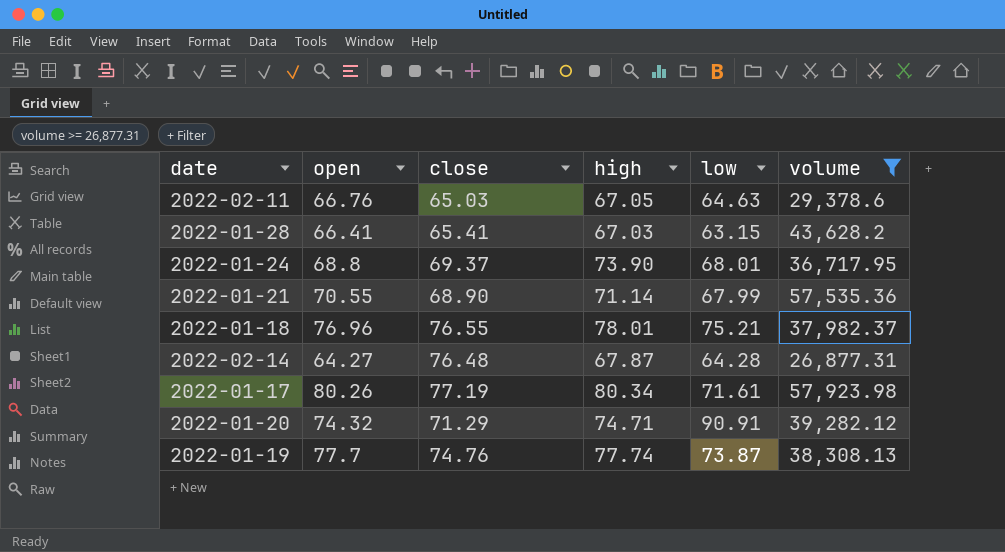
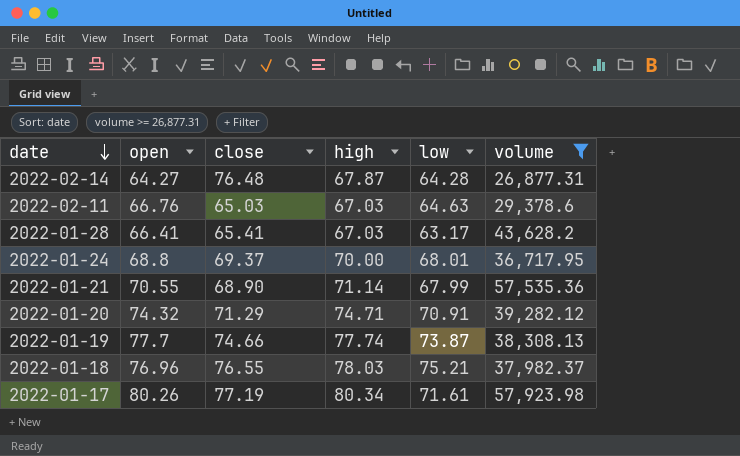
row order: none -> date descending
2022-02-11 | high: 67.05 -> 67.03
2022-01-28 | low: 63.15 -> 63.17
2022-01-24 | high: 73.90 -> 70.00
2022-01-20 | low: 90.91 -> 70.91
2022-01-19 | close: 74.76 -> 74.66
2022-01-18 | high: 78.01 -> 78.03

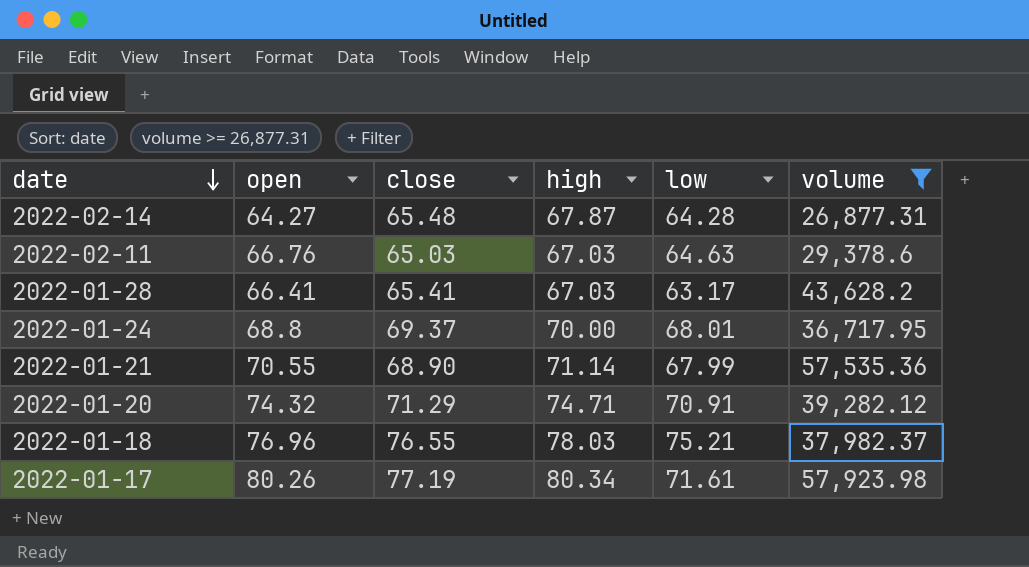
row 2022-01-19: 77.7 | 74.66 | 77.74 | 73.87 | 38,308.13 -> none
2022-02-14 | close: 76.48 -> 65.48

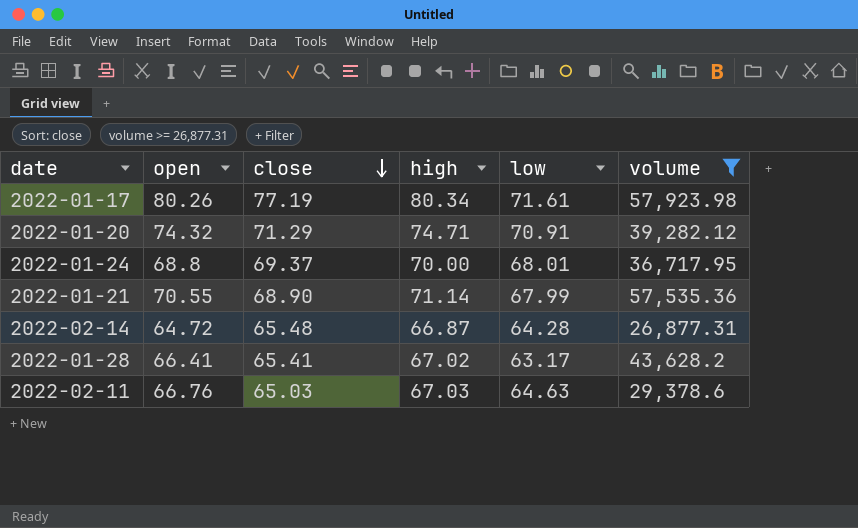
row order: date descending -> close descending
row 2022-01-18: 76.96 | 76.55 | 78.03 | 75.21 | 37,982.37 -> none
2022-02-14 | open: 64.27 -> 64.72
2022-02-14 | high: 67.87 -> 66.87
2022-01-28 | high: 67.03 -> 67.02

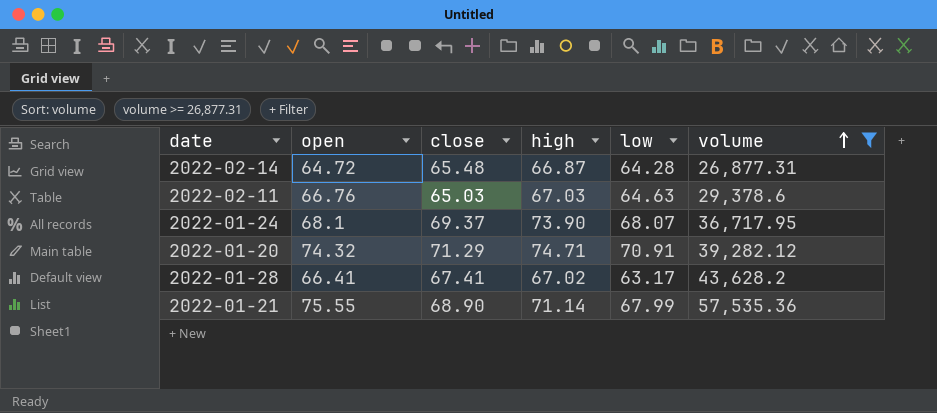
row order: close descending -> volume ascending
row 2022-01-17: 80.26 | 77.19 | 80.34 | 71.61 | 57,923.98 -> none
2022-01-24 | open: 68.8 -> 68.1
2022-01-24 | high: 70.00 -> 73.90
2022-01-24 | low: 68.01 -> 68.07
2022-01-28 | close: 65.41 -> 67.41
2022-01-21 | open: 70.55 -> 75.55

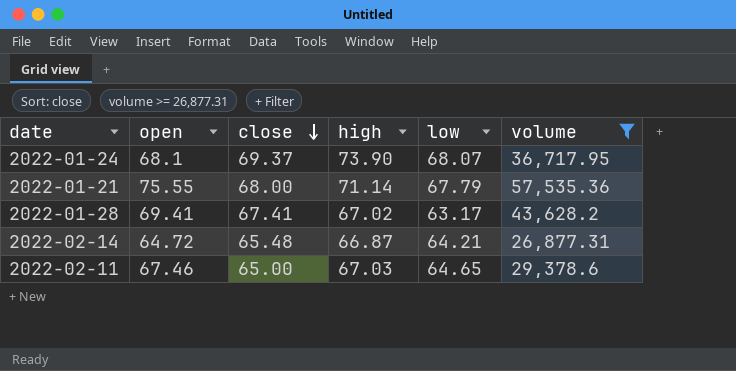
row order: volume ascending -> close descending
row 2022-01-20: 74.32 | 71.29 | 74.71 | 70.91 | 39,282.12 -> none
2022-01-21 | close: 68.90 -> 68.00
2022-01-21 | low: 67.99 -> 67.79
2022-01-28 | open: 66.41 -> 69.41
2022-02-14 | low: 64.28 -> 64.21
2022-02-11 | open: 66.76 -> 67.46
2022-02-11 | close: 65.03 -> 65.00
2022-02-11 | low: 64.63 -> 64.65

